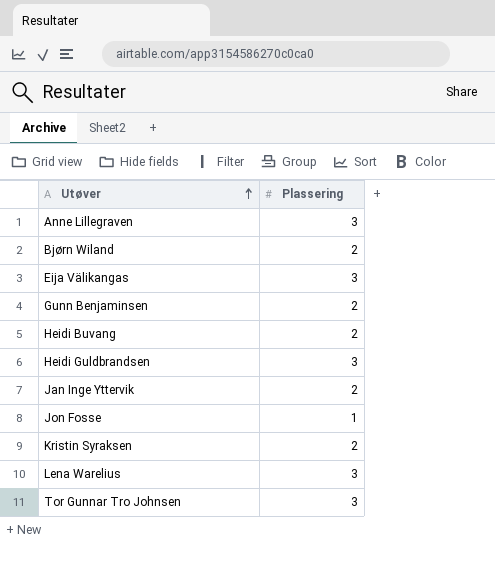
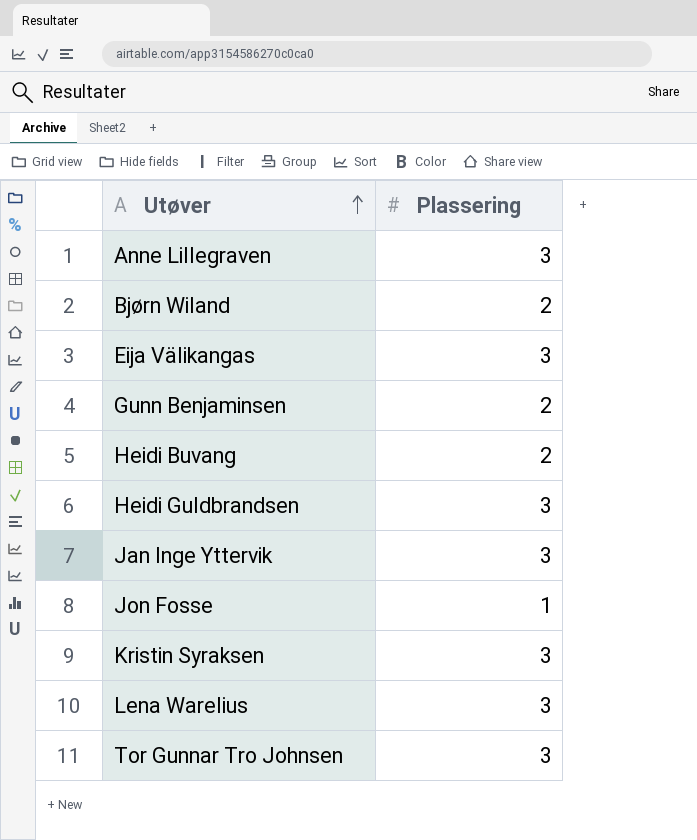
Jan Inge Yttervik | Plassering: 2 -> 3
Kristin Syraksen | Plassering: 2 -> 3

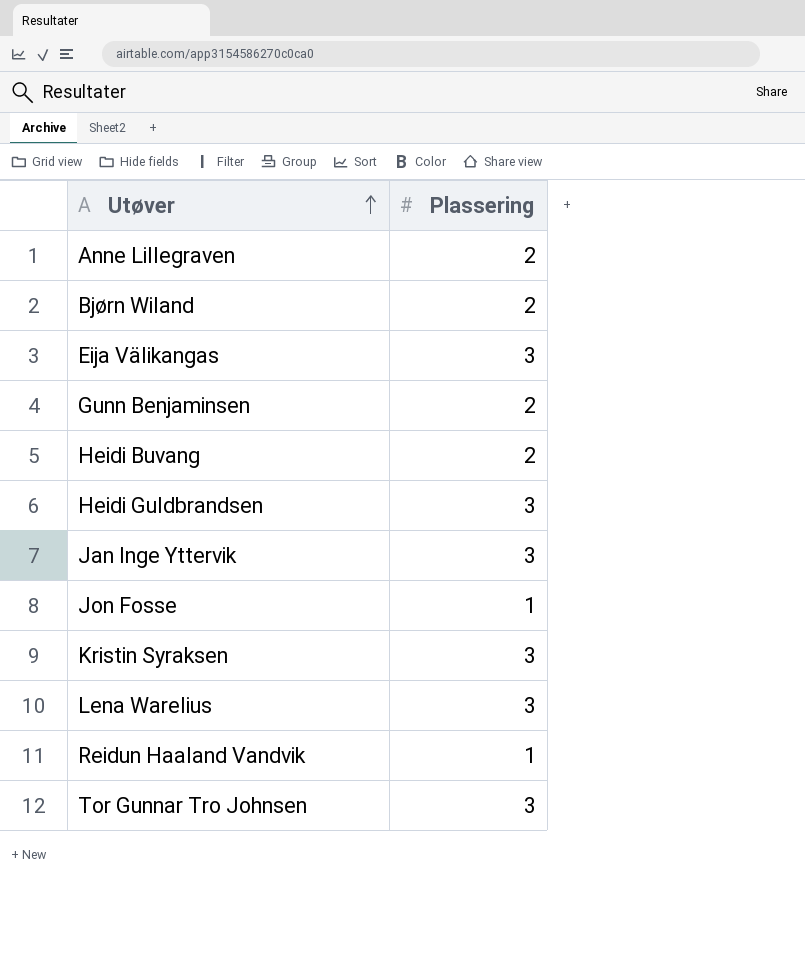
Anne Lillegraven | Plassering: 3 -> 2
row Reidun Haaland Vandvik: none -> 1

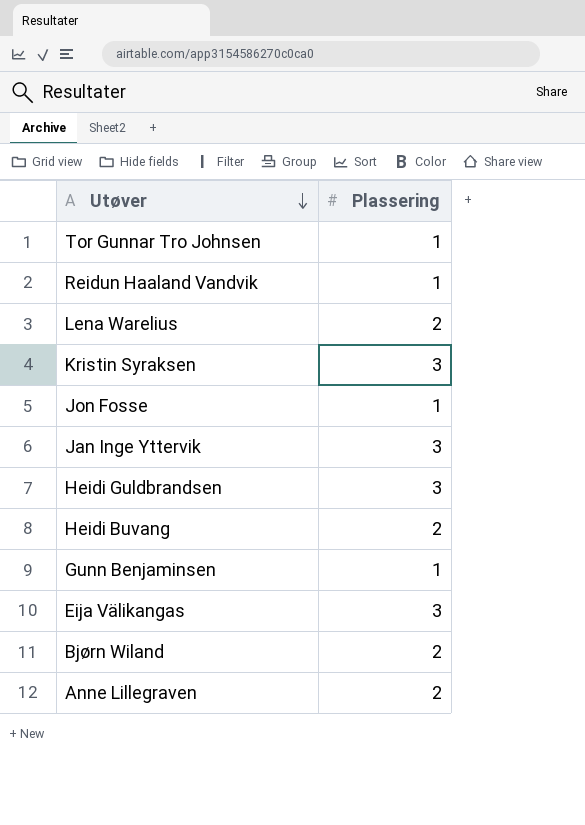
row order: Utøver ascending -> Utøver descending
Tor Gunnar Tro Johnsen | Plassering: 3 -> 1
Lena Warelius | Plassering: 3 -> 2
Gunn Benjaminsen | Plassering: 2 -> 1

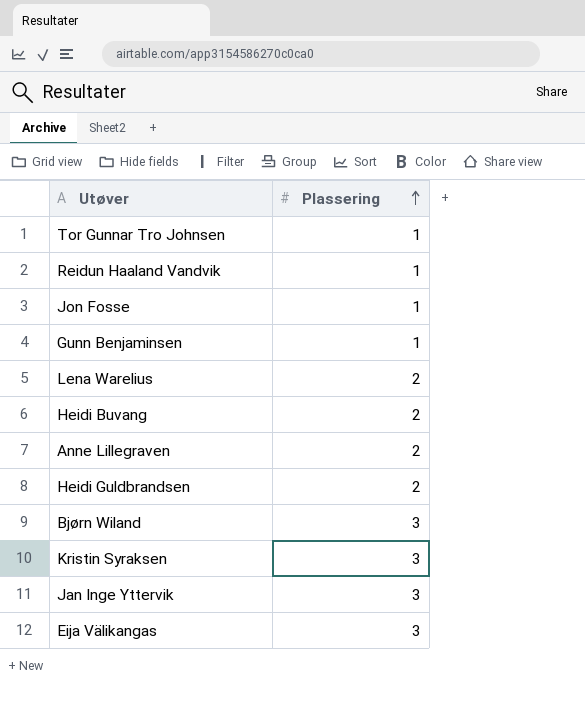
row order: Utøver descending -> Plassering ascending
Heidi Guldbrandsen | Plassering: 3 -> 2
Bjørn Wiland | Plassering: 2 -> 3

